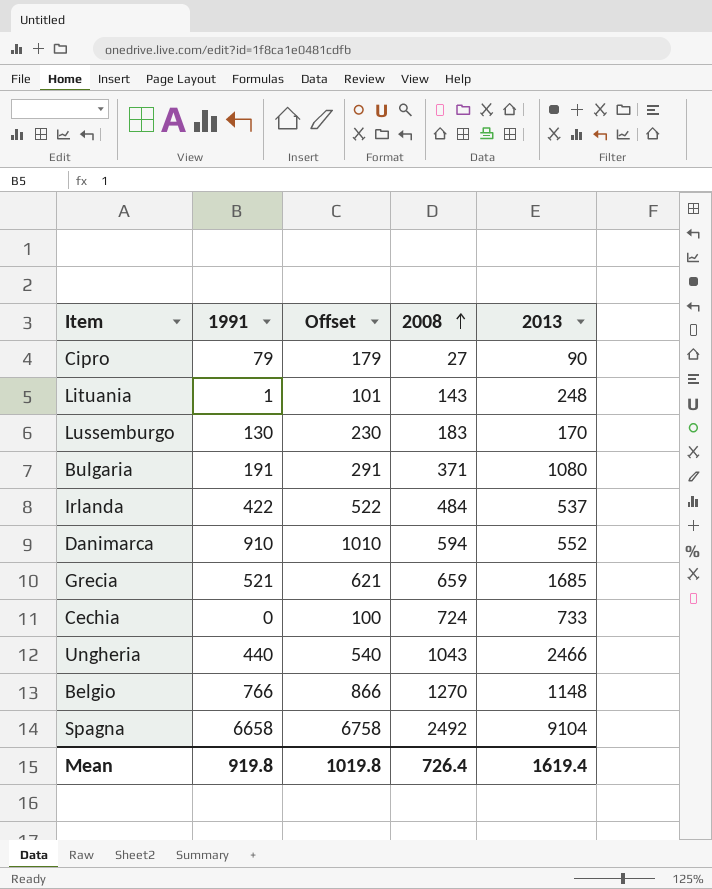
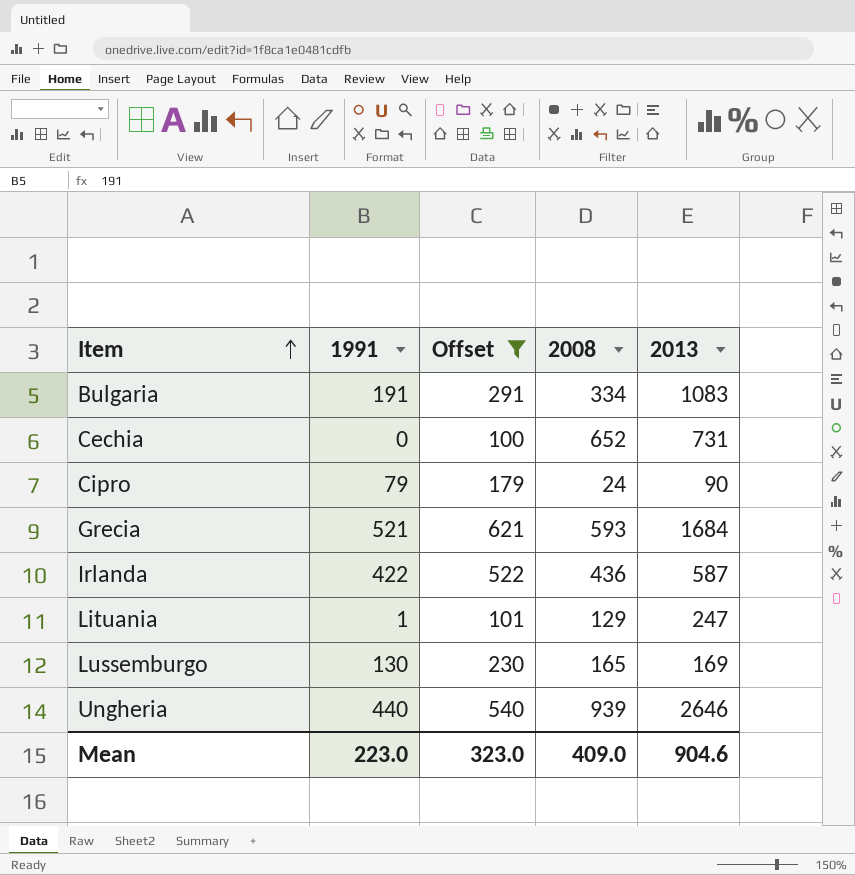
filter: none -> Offset <= 621
row order: 2008 ascending -> Item ascending
Bulgaria | 2008: 371 -> 334
Bulgaria | 2013: 1080 -> 1083
Cechia | 2008: 724 -> 652
Cechia | 2013: 733 -> 731
Cipro | 2008: 27 -> 24
Grecia | 2008: 659 -> 593
Grecia | 2013: 1685 -> 1684
Irlanda | 2008: 484 -> 436
Irlanda | 2013: 537 -> 587
Lituania | 2008: 143 -> 129
Lituania | 2013: 248 -> 247
Lussemburgo | 2008: 183 -> 165
Lussemburgo | 2013: 170 -> 169
Ungheria | 2008: 1043 -> 939
Ungheria | 2013: 2466 -> 2646
Mean | 1991: 919.8 -> 223.0
Mean | Offset: 1019.8 -> 323.0
Mean | 2008: 726.4 -> 409.0
Mean | 2013: 1619.4 -> 904.6

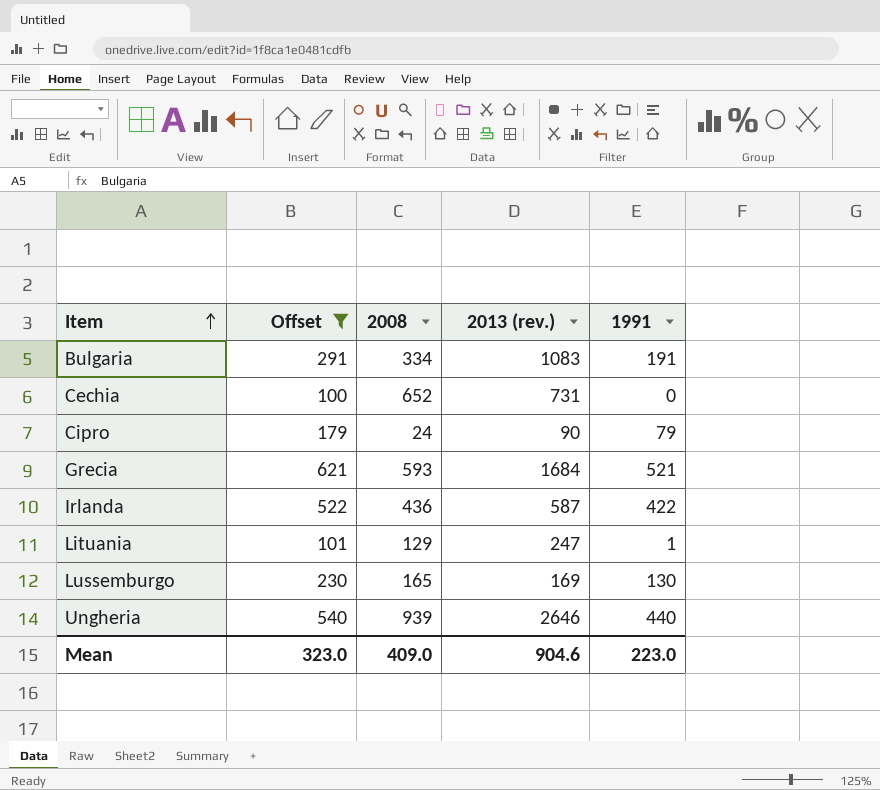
column name: 2013 -> 2013 (rev.)
column 1991 | position: 2 -> 5

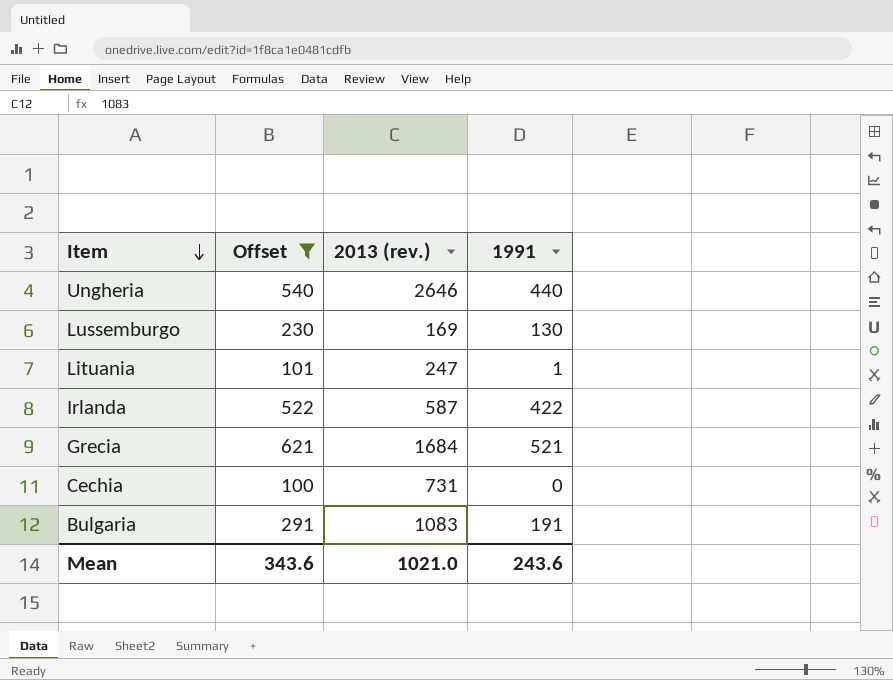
row order: Item ascending -> Item descending
column 2008 | position: 3 -> none
row Cipro: 179 | 24 | 90 | 79 -> none
Mean | Offset: 323.0 -> 343.6
Mean | 2013 (rev.): 904.6 -> 1021.0
Mean | 1991: 223.0 -> 243.6

